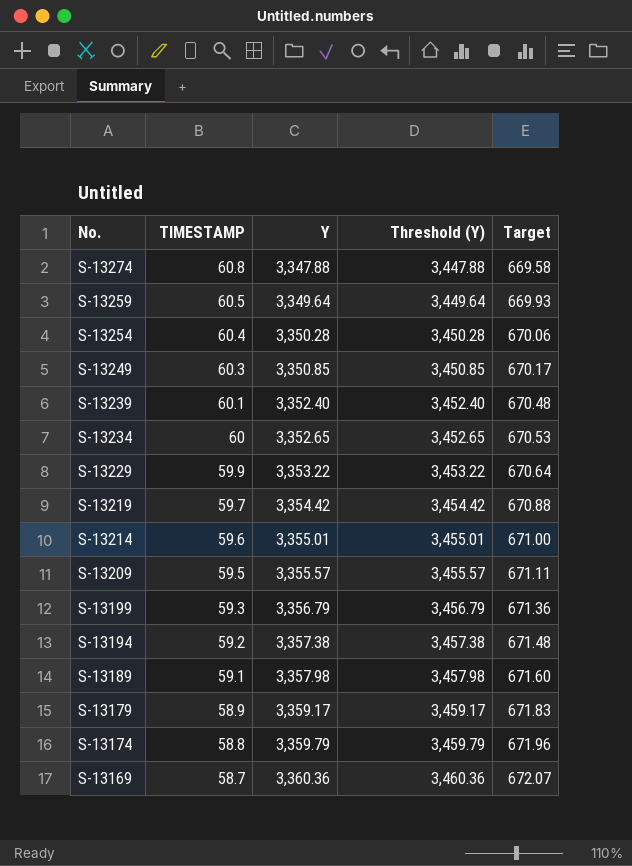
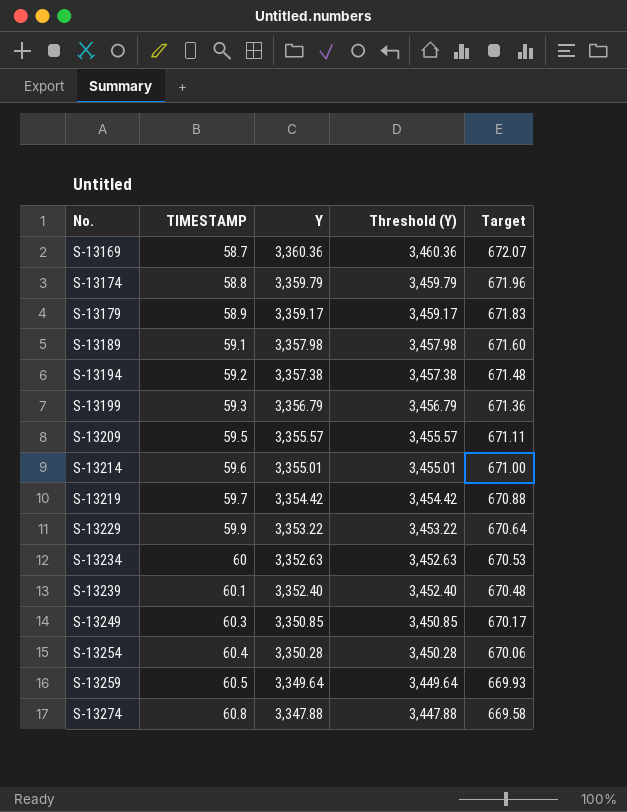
row order: No. descending -> No. ascending
S-13234 | Y: 3,352.65 -> 3,352.63
S-13234 | Threshold (Y): 3,452.65 -> 3,452.63

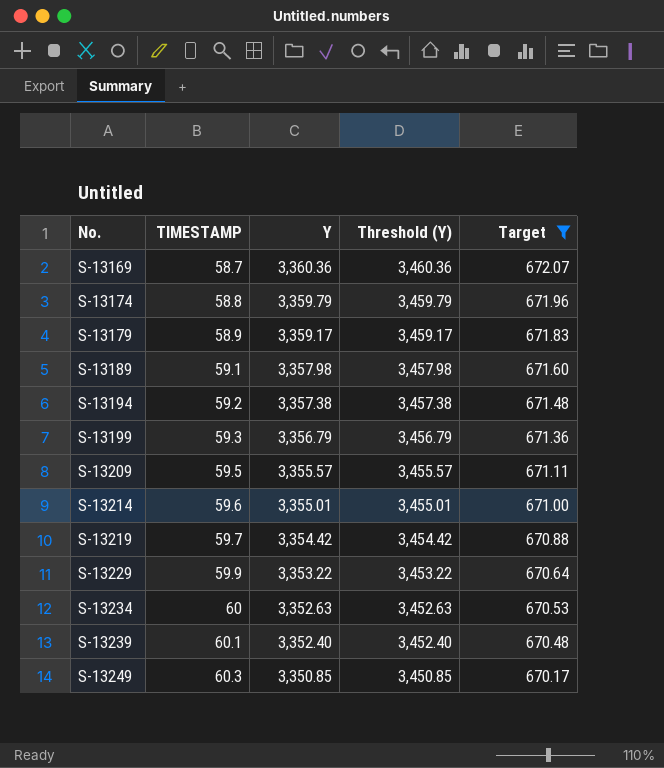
filter: none -> Target >= 670.17

